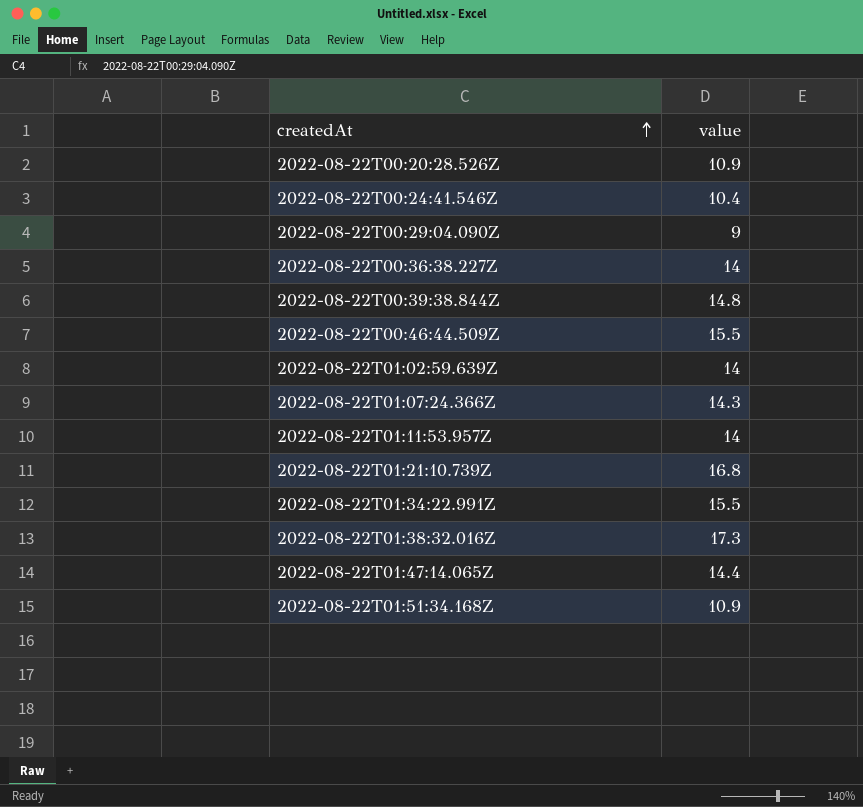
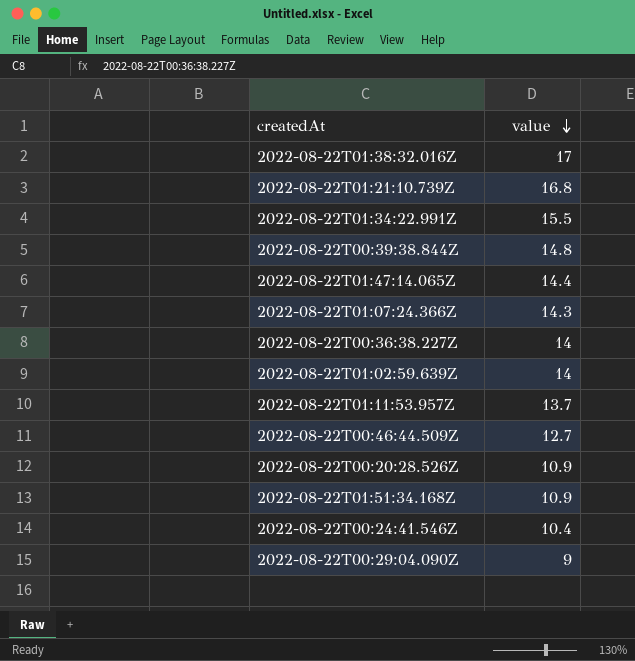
row order: createdAt ascending -> value descending
2022-08-22T01:38:32.016Z | value: 17.3 -> 17
2022-08-22T01:11:53.957Z | value: 14 -> 13.7
2022-08-22T00:46:44.509Z | value: 15.5 -> 12.7

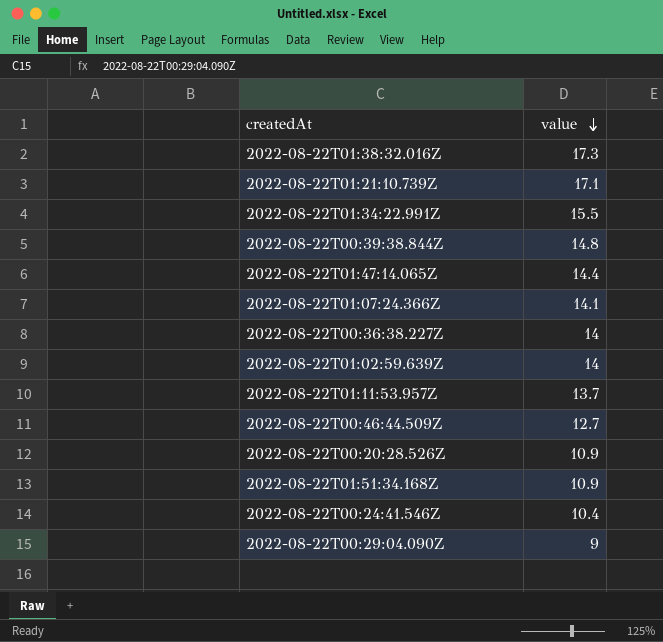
2022-08-22T01:38:32.016Z | value: 17 -> 17.3
2022-08-22T01:21:10.739Z | value: 16.8 -> 17.1
2022-08-22T01:07:24.366Z | value: 14.3 -> 14.1

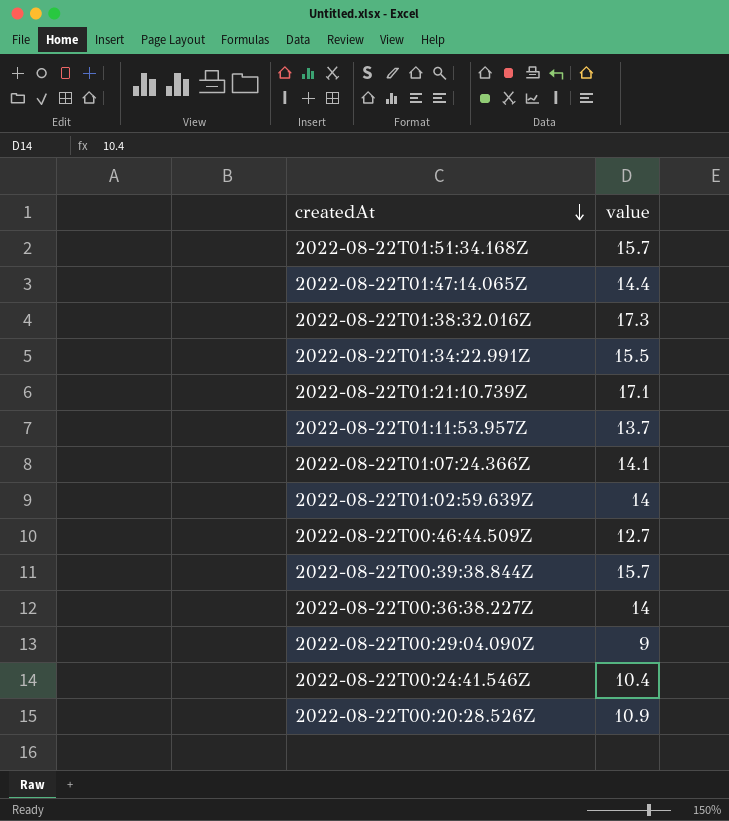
row order: value descending -> createdAt descending
2022-08-22T01:51:34.168Z | value: 10.9 -> 15.7
2022-08-22T00:39:38.844Z | value: 14.8 -> 15.7

